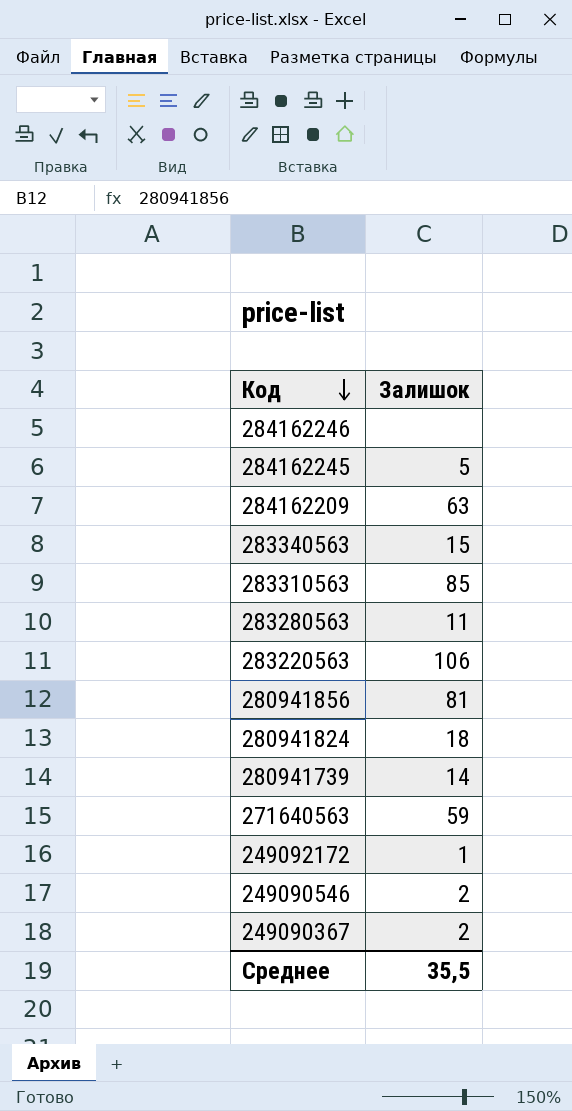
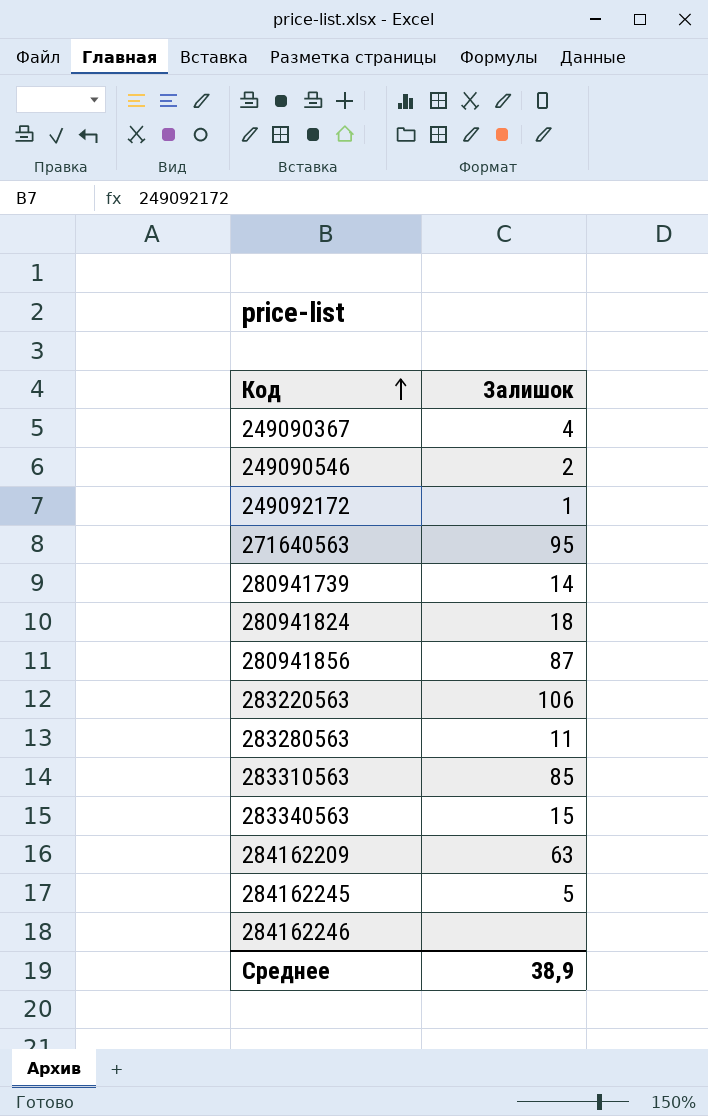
row order: Код descending -> Код ascending
249090367 | Залишок: 2 -> 4
271640563 | Залишок: 59 -> 95
280941856 | Залишок: 81 -> 87
Среднее | Залишок: 35,5 -> 38,9

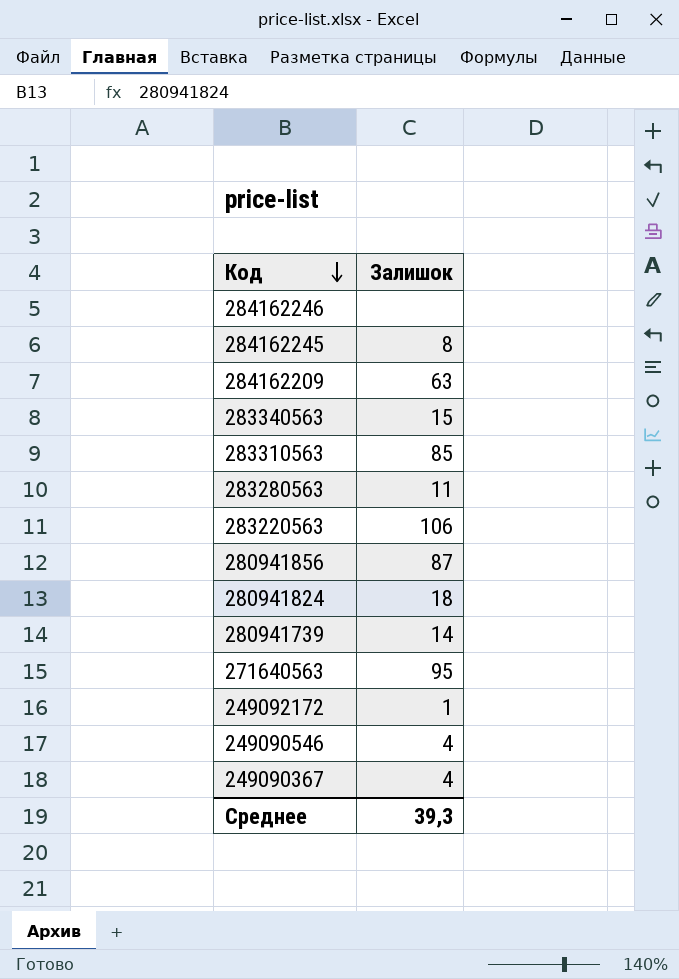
row order: Код ascending -> Код descending
284162245 | Залишок: 5 -> 8
249090546 | Залишок: 2 -> 4
Среднее | Залишок: 38,9 -> 39,3

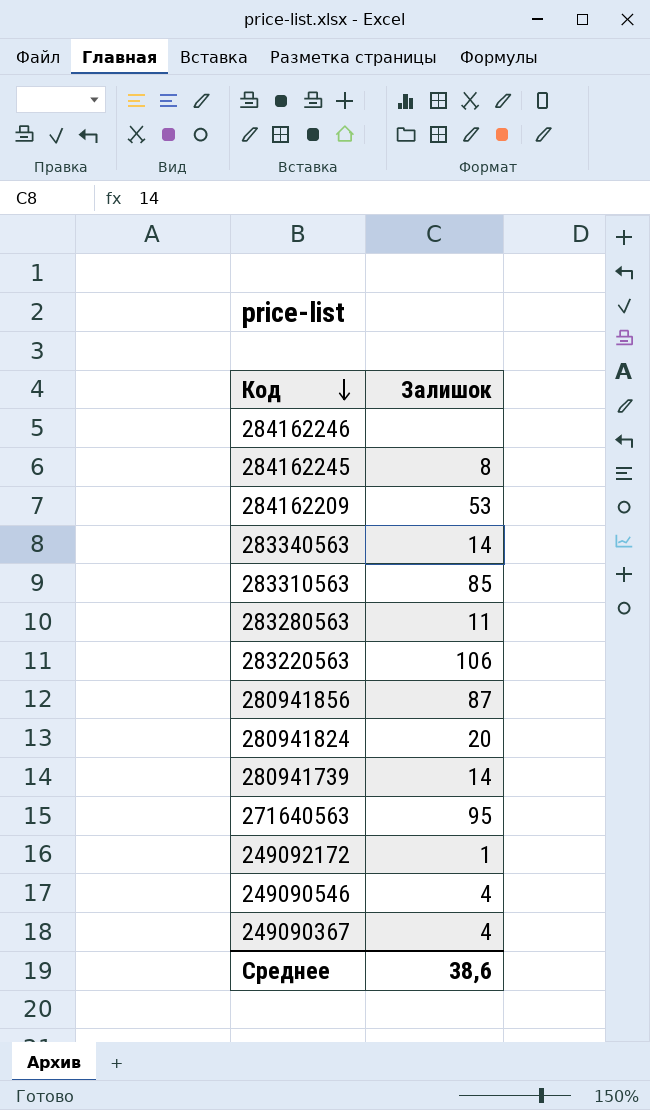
284162209 | Залишок: 63 -> 53
283340563 | Залишок: 15 -> 14
280941824 | Залишок: 18 -> 20
Среднее | Залишок: 39,3 -> 38,6

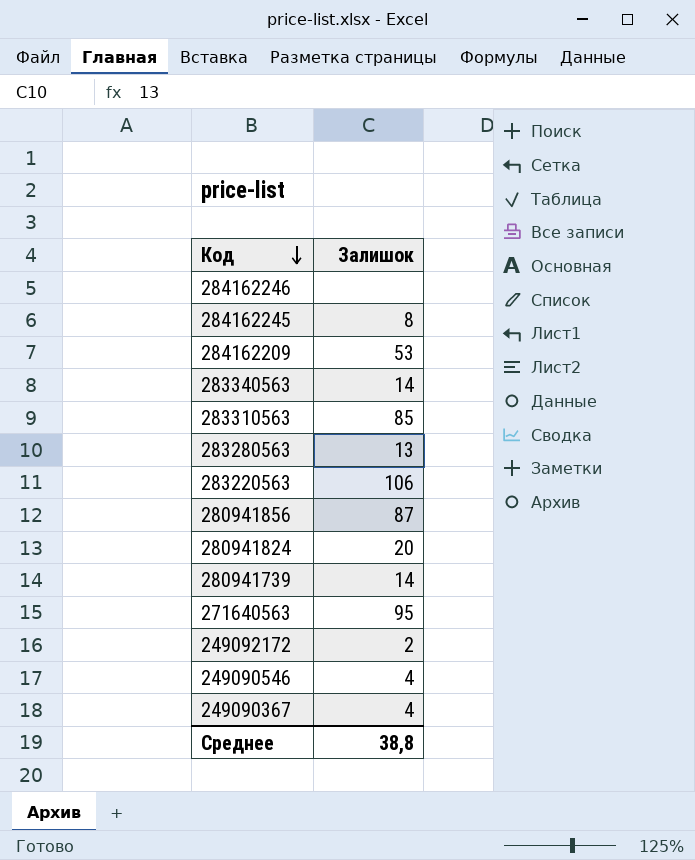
283280563 | Залишок: 11 -> 13
249092172 | Залишок: 1 -> 2
Среднее | Залишок: 38,6 -> 38,8

